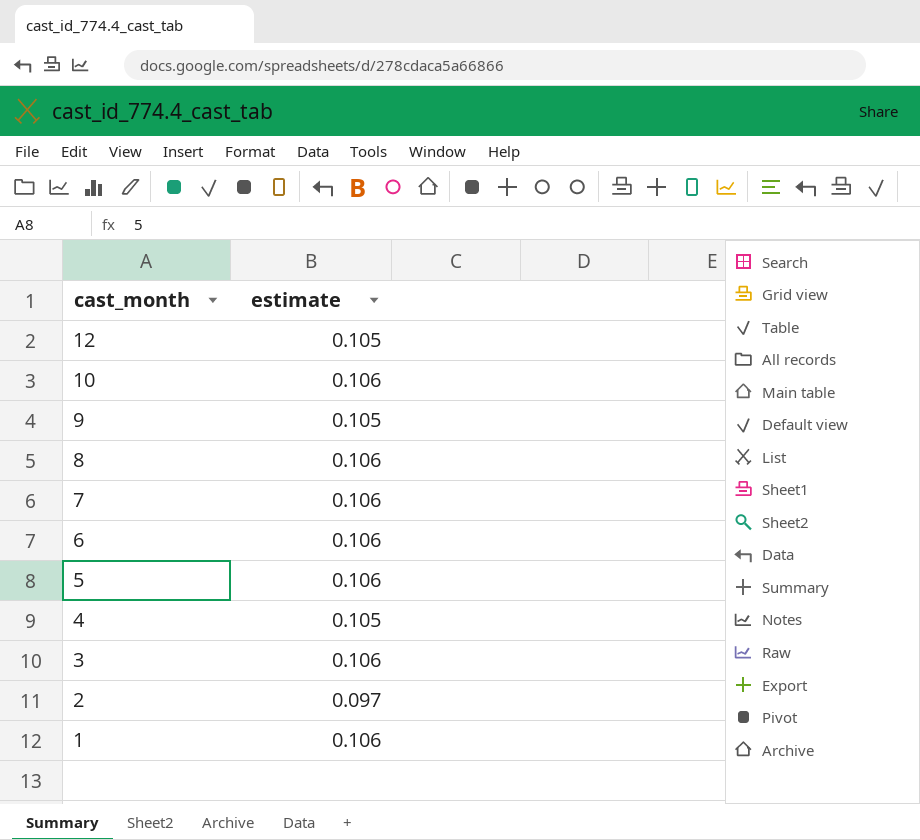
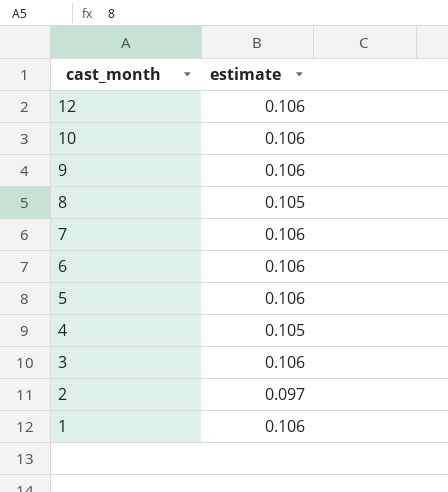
12 | estimate: 0.105 -> 0.106
9 | estimate: 0.105 -> 0.106
8 | estimate: 0.106 -> 0.105

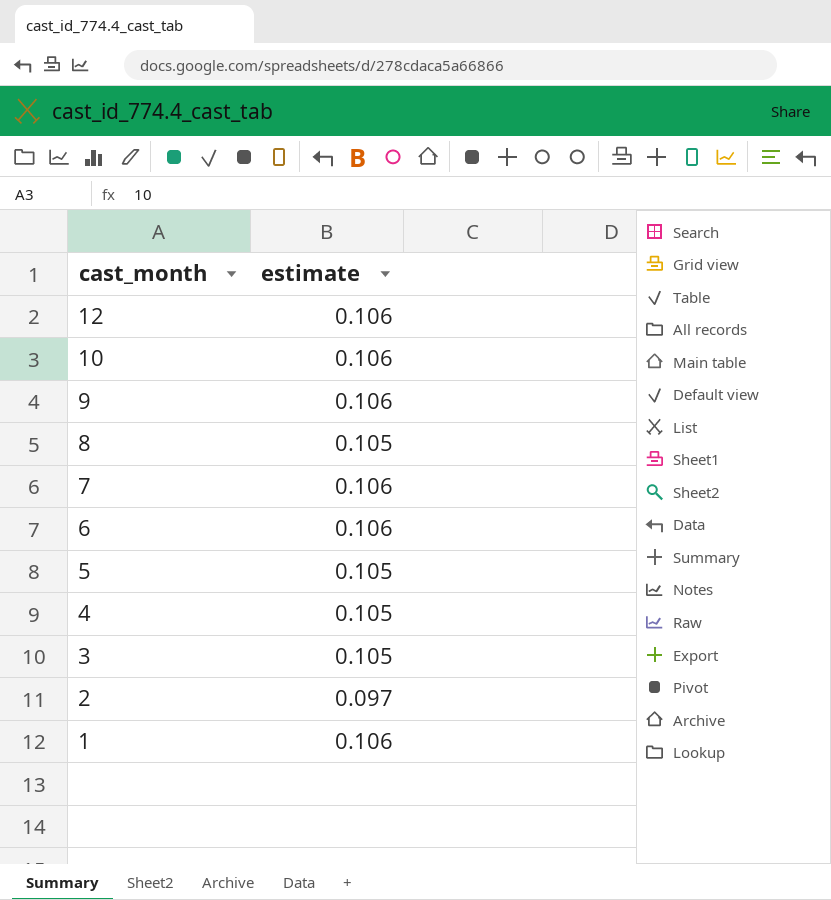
5 | estimate: 0.106 -> 0.105
3 | estimate: 0.106 -> 0.105

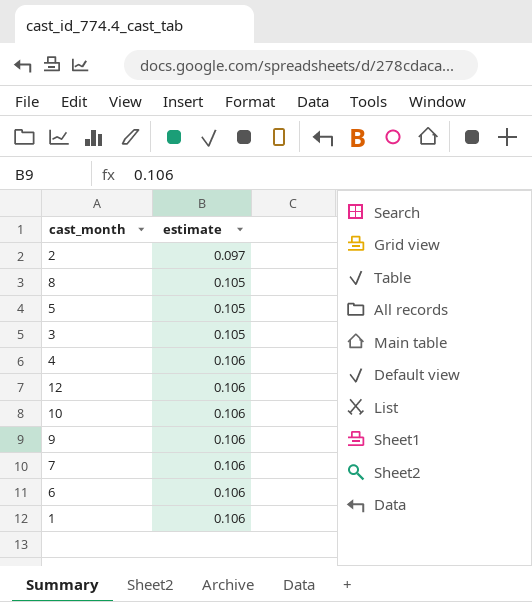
row order: cast_month descending -> estimate ascending
4 | estimate: 0.105 -> 0.106

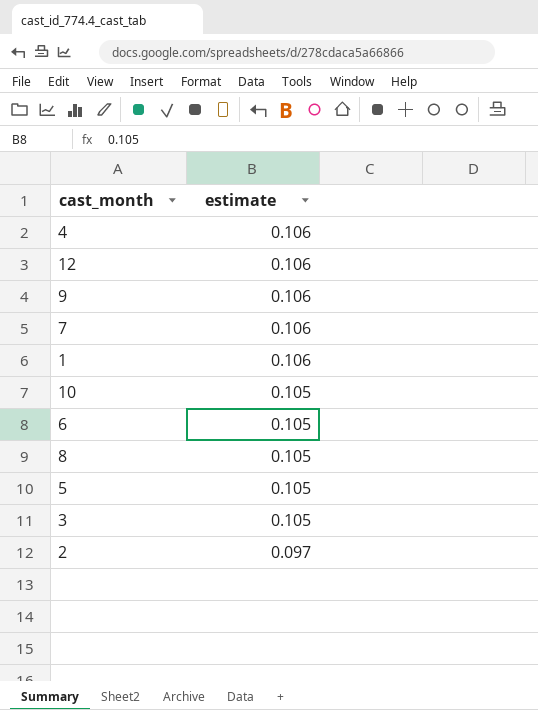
row order: estimate ascending -> estimate descending
10 | estimate: 0.106 -> 0.105
6 | estimate: 0.106 -> 0.105

